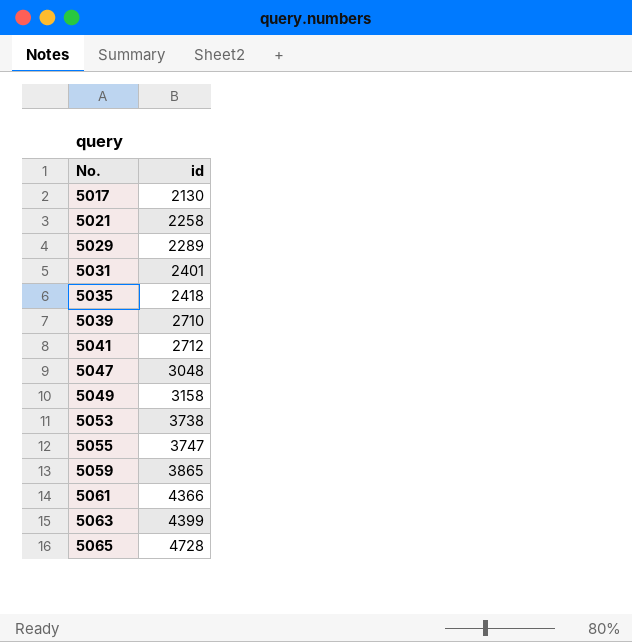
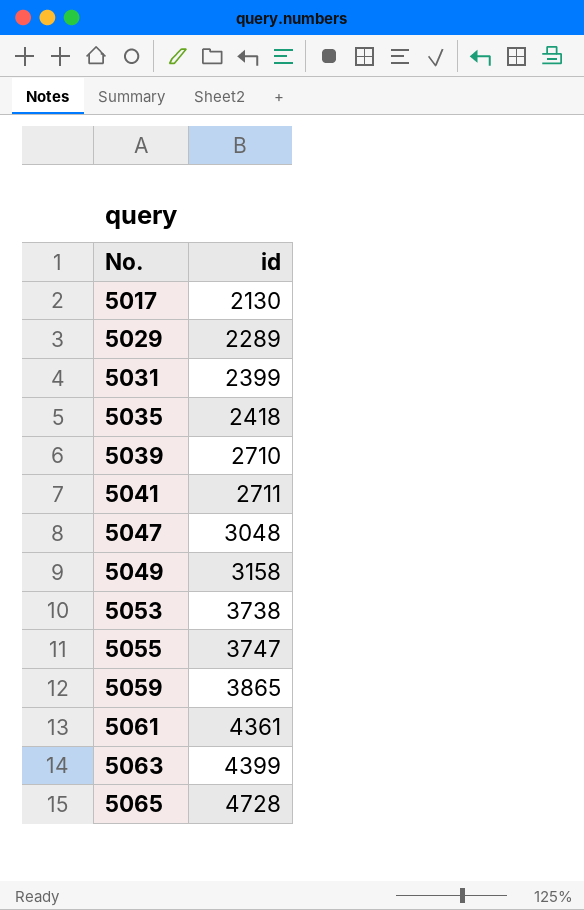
row 5021: 2258 -> none
5031 | id: 2401 -> 2399
5041 | id: 2712 -> 2711
5061 | id: 4366 -> 4361

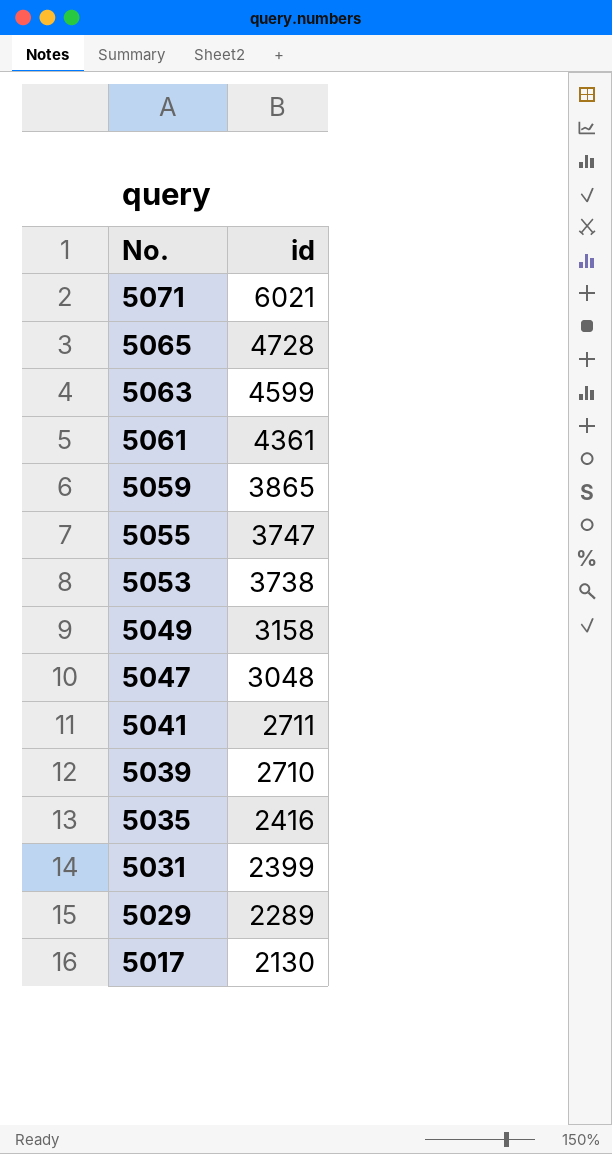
row order: No. ascending -> No. descending
row 5071: none -> 6021
5063 | id: 4399 -> 4599
5035 | id: 2418 -> 2416

